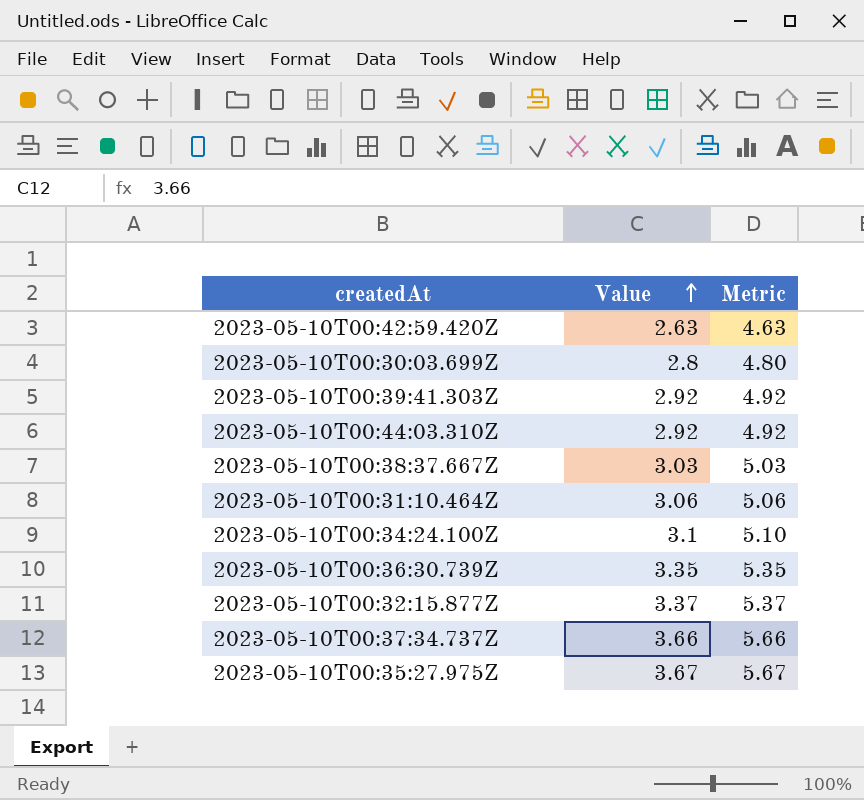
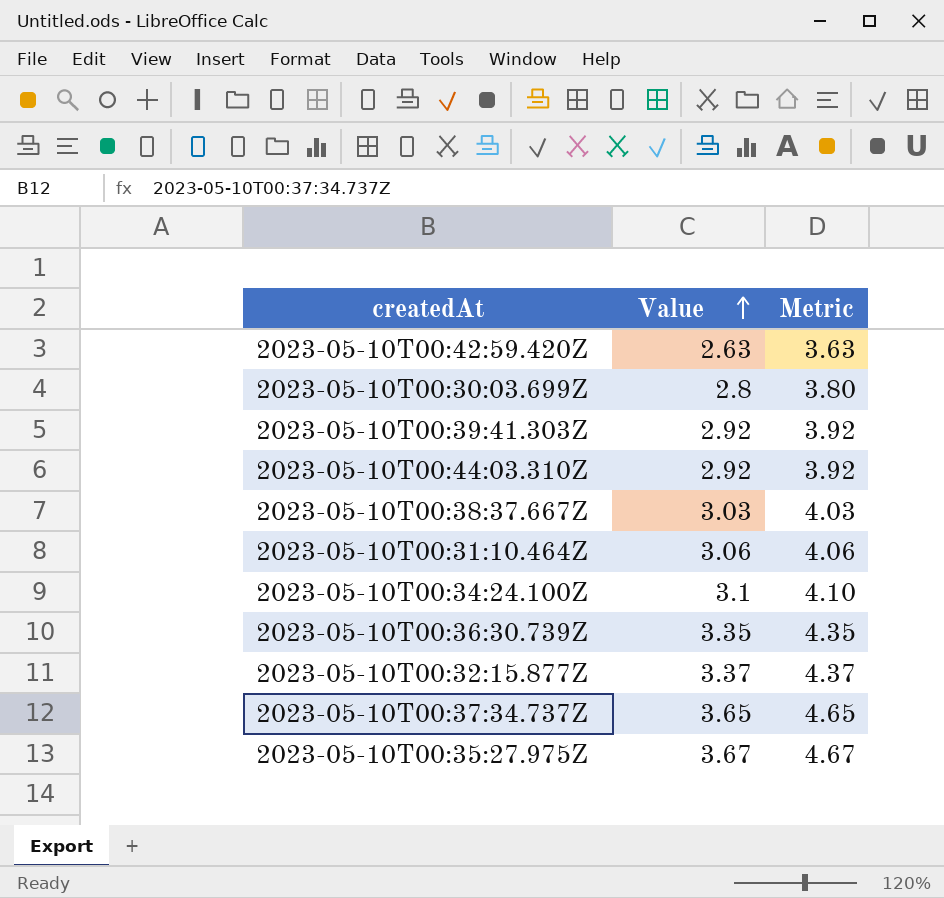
column Metric | formula: [Value] + 2 -> [Value] + 1
2023-05-10T00:37:34.737Z | Value: 3.66 -> 3.65

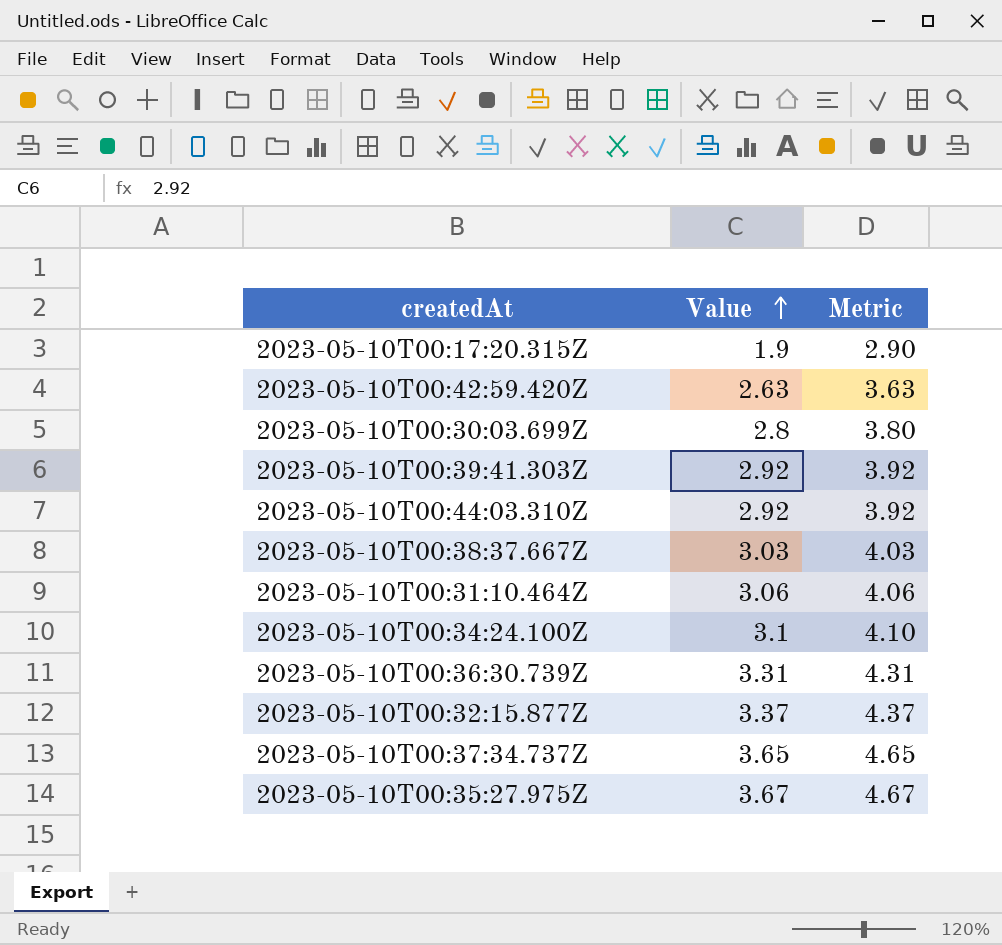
row 2023-05-10T00:17:20.315Z: none -> 1.9 | 2.90
2023-05-10T00:36:30.739Z | Value: 3.35 -> 3.31
2023-05-10T00:36:30.739Z | Metric: 4.35 -> 4.31

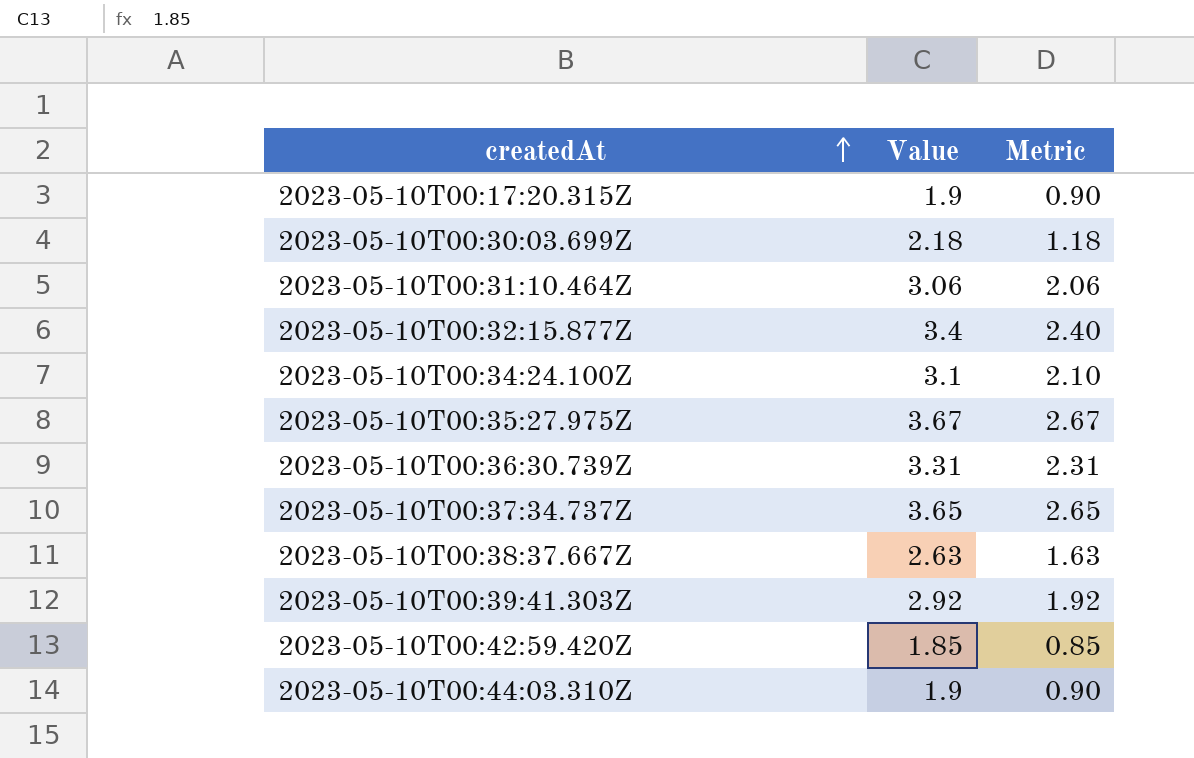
row order: Value ascending -> createdAt ascending
column Metric | formula: [Value] + 1 -> [Value] - 1
2023-05-10T00:30:03.699Z | Value: 2.8 -> 2.18
2023-05-10T00:32:15.877Z | Value: 3.37 -> 3.4
2023-05-10T00:38:37.667Z | Value: 3.03 -> 2.63
2023-05-10T00:42:59.420Z | Value: 2.63 -> 1.85
2023-05-10T00:44:03.310Z | Value: 2.92 -> 1.9

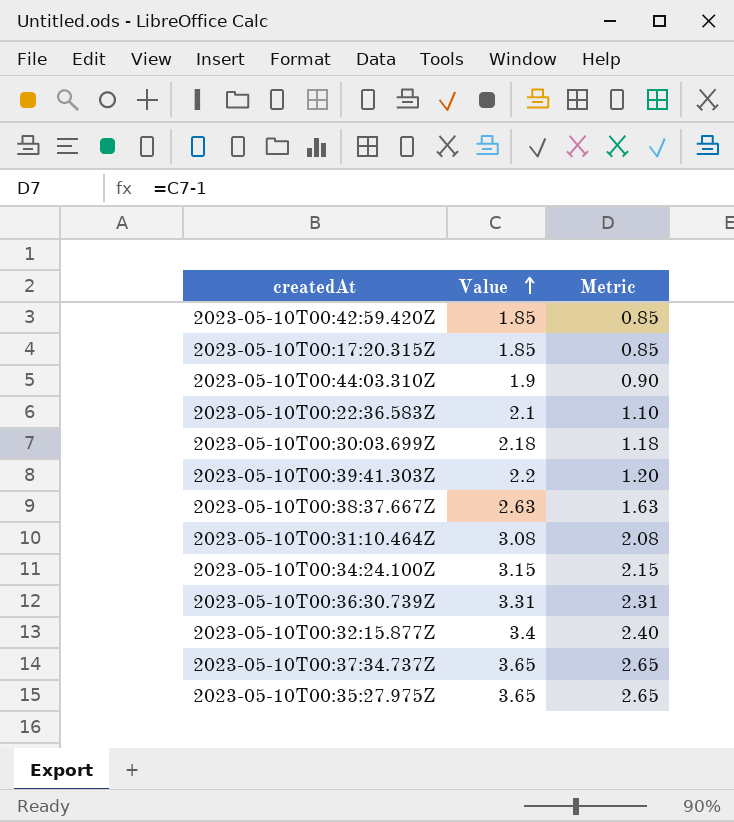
row order: createdAt ascending -> Value ascending
2023-05-10T00:17:20.315Z | Value: 1.9 -> 1.85
2023-05-10T00:17:20.315Z | Metric: 0.90 -> 0.85
row 2023-05-10T00:22:36.583Z: none -> 2.1 | 1.10
2023-05-10T00:39:41.303Z | Value: 2.92 -> 2.2
2023-05-10T00:39:41.303Z | Metric: 1.92 -> 1.20
2023-05-10T00:31:10.464Z | Value: 3.06 -> 3.08
2023-05-10T00:31:10.464Z | Metric: 2.06 -> 2.08
2023-05-10T00:34:24.100Z | Value: 3.1 -> 3.15
2023-05-10T00:34:24.100Z | Metric: 2.10 -> 2.15
2023-05-10T00:35:27.975Z | Value: 3.67 -> 3.65
2023-05-10T00:35:27.975Z | Metric: 2.67 -> 2.65

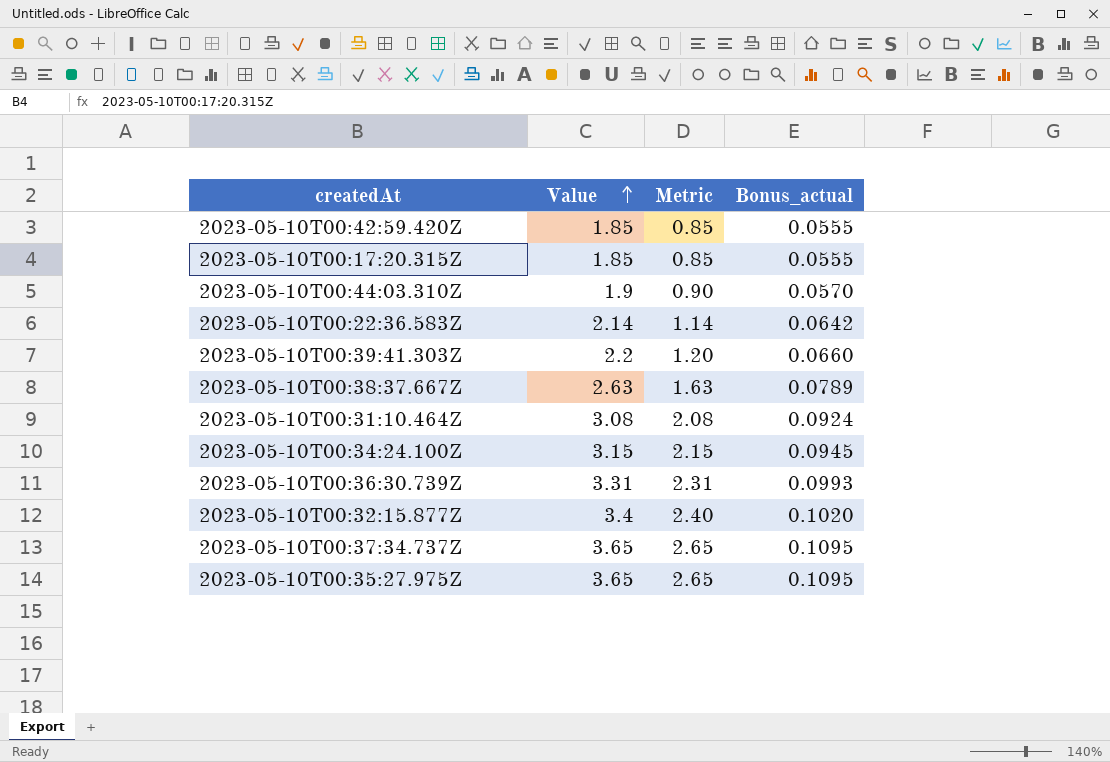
column Bonus_actual | formula: none -> [Value] * 0.03
row 2023-05-10T00:30:03.699Z: 2.18 | 1.18 -> none
2023-05-10T00:22:36.583Z | Value: 2.1 -> 2.14
2023-05-10T00:22:36.583Z | Metric: 1.10 -> 1.14

